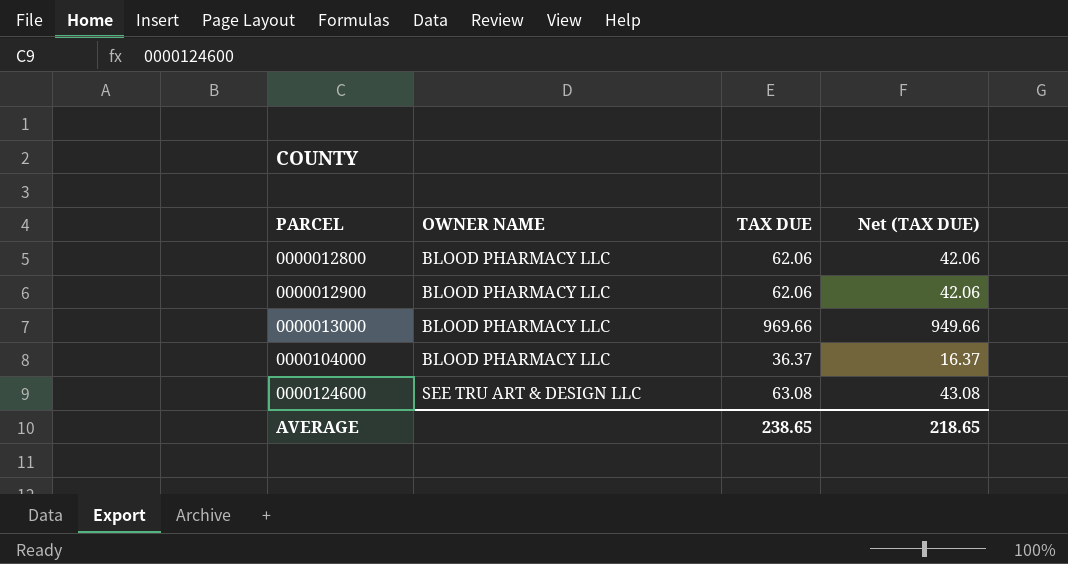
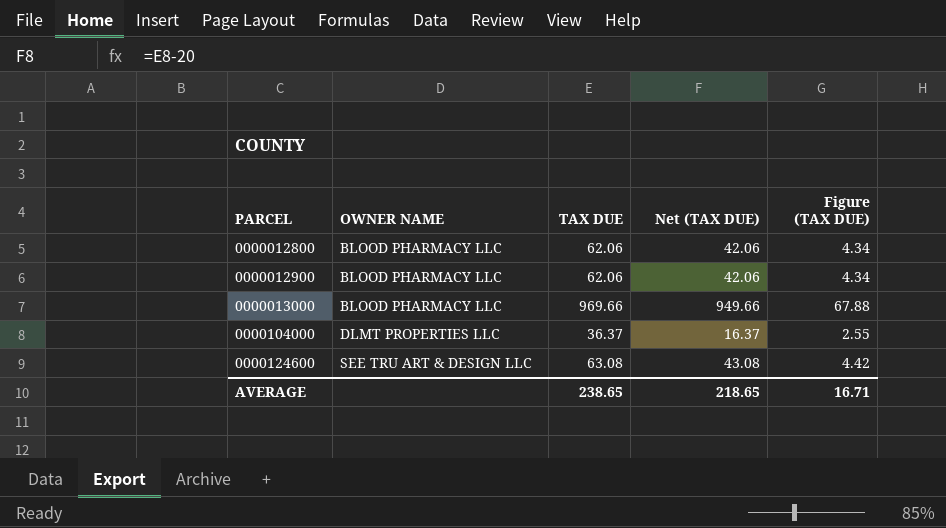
column Figure (TAX DUE) | formula: none -> [TAX DUE] * 0.07
0000104000 | OWNER NAME: BLOOD PHARMACY LLC -> DLMT PROPERTIES LLC

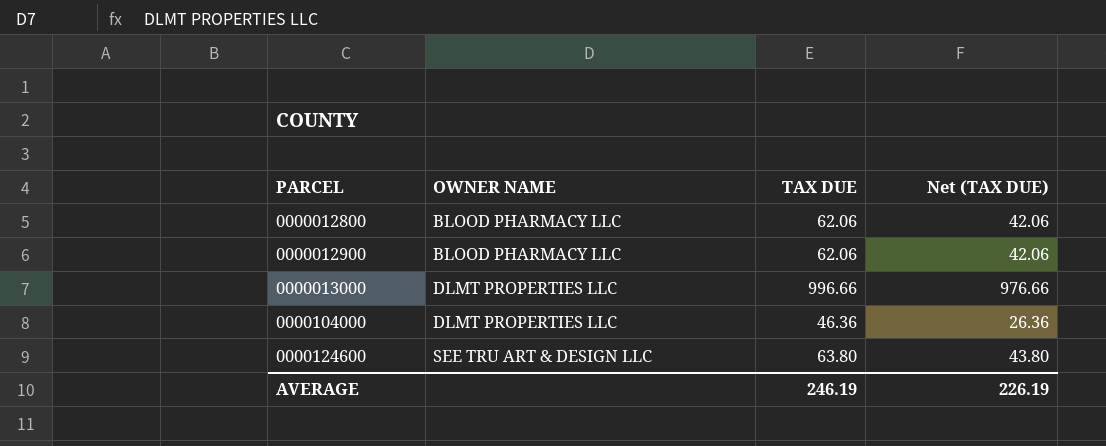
column Figure (TAX DUE) | formula: [TAX DUE] * 0.07 -> none
0000013000 | OWNER NAME: BLOOD PHARMACY LLC -> DLMT PROPERTIES LLC
0000013000 | TAX DUE: 969.66 -> 996.66
0000013000 | Net (TAX DUE): 949.66 -> 976.66
0000104000 | TAX DUE: 36.37 -> 46.36
0000104000 | Net (TAX DUE): 16.37 -> 26.36
0000124600 | TAX DUE: 63.08 -> 63.80
0000124600 | Net (TAX DUE): 43.08 -> 43.80
AVERAGE | TAX DUE: 238.65 -> 246.19
AVERAGE | Net (TAX DUE): 218.65 -> 226.19

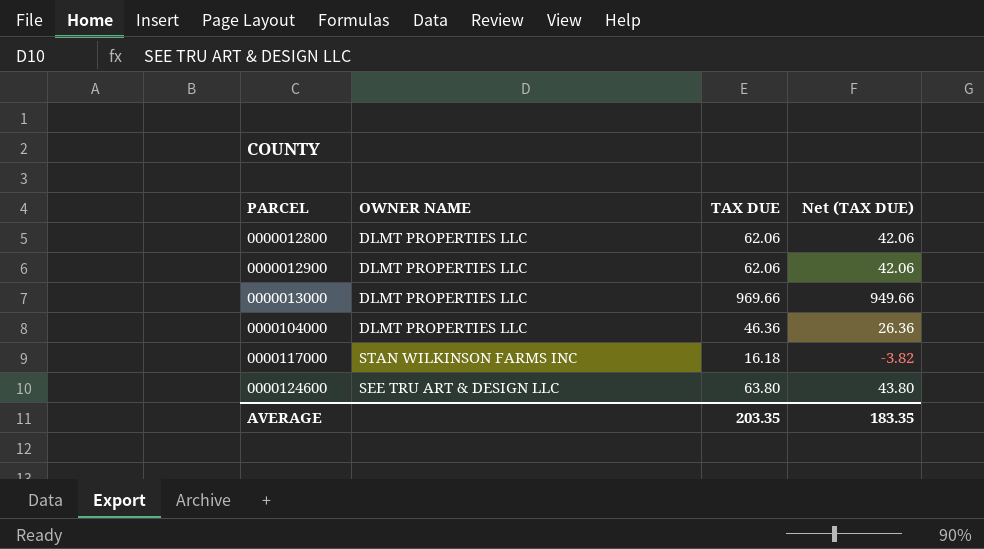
0000012800 | OWNER NAME: BLOOD PHARMACY LLC -> DLMT PROPERTIES LLC
0000012900 | OWNER NAME: BLOOD PHARMACY LLC -> DLMT PROPERTIES LLC
0000013000 | TAX DUE: 996.66 -> 969.66
0000013000 | Net (TAX DUE): 976.66 -> 949.66
row 0000117000: none -> STAN WILKINSON FARMS INC | 16.18 | -3.82
AVERAGE | TAX DUE: 246.19 -> 203.35
AVERAGE | Net (TAX DUE): 226.19 -> 183.35

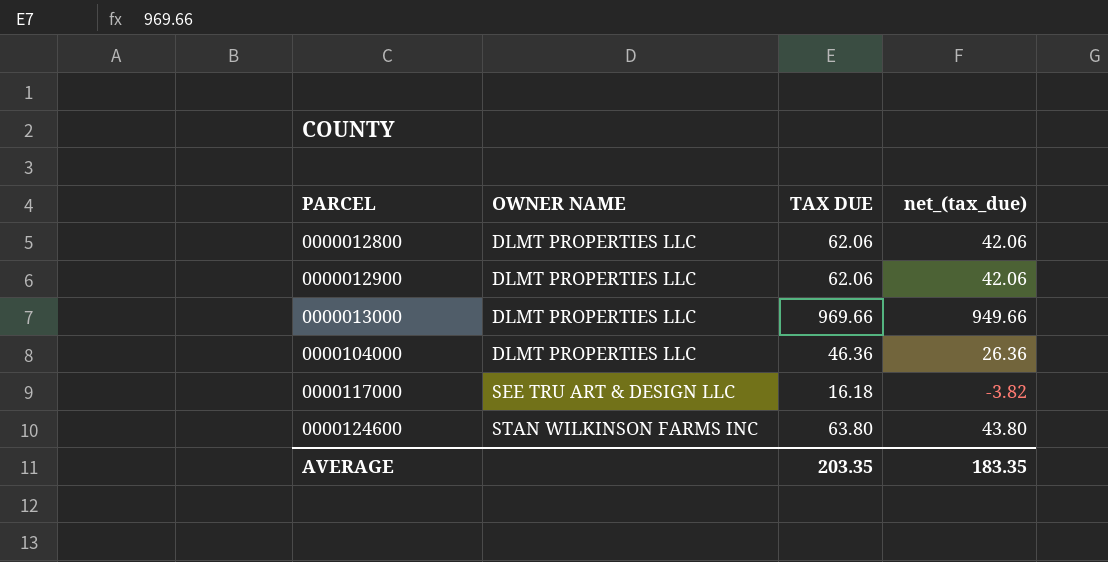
column name: Net (TAX DUE) -> net_(tax_due)
0000117000 | OWNER NAME: STAN WILKINSON FARMS INC -> SEE TRU ART & DESIGN LLC
0000124600 | OWNER NAME: SEE TRU ART & DESIGN LLC -> STAN WILKINSON FARMS INC

